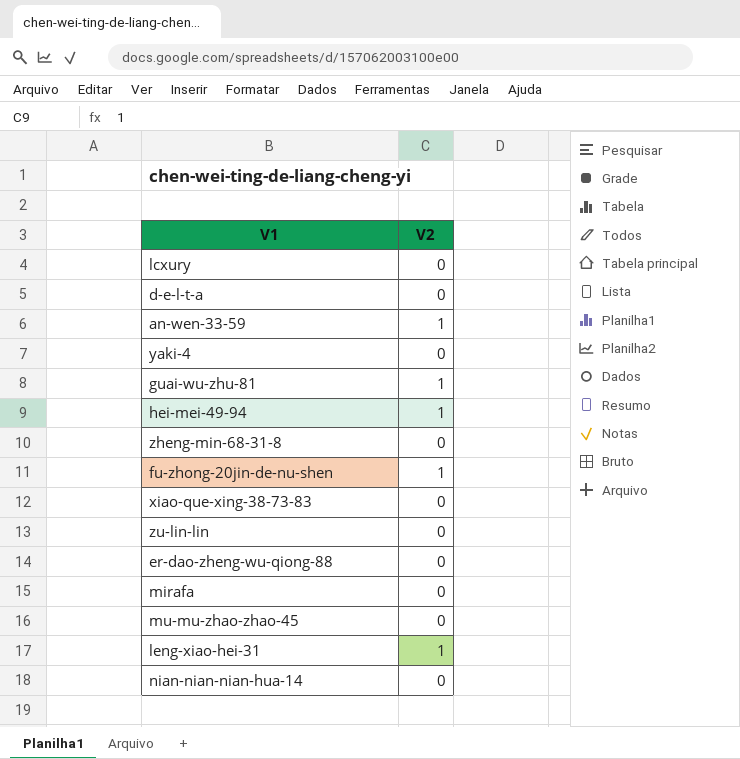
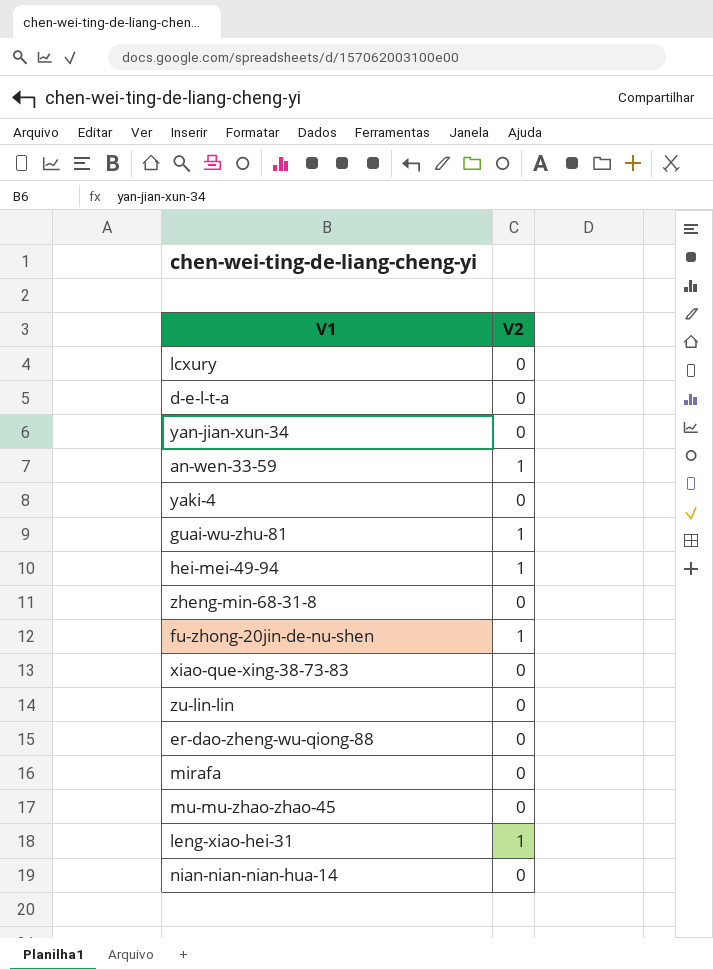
row yan-jian-xun-34: none -> 0

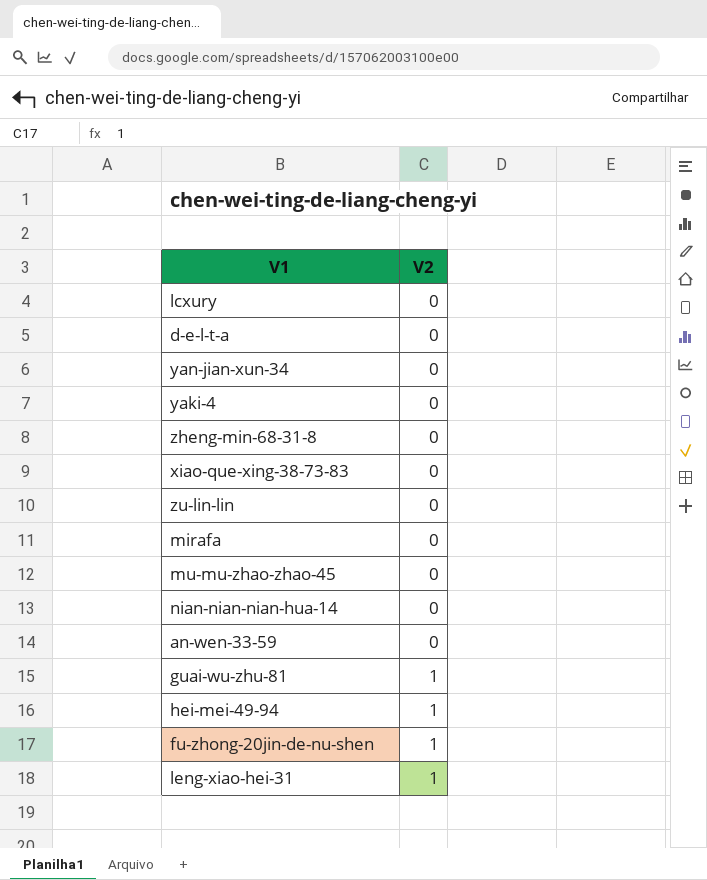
row order: none -> V2 ascending
row er-dao-zheng-wu-qiong-88: 0 -> none
an-wen-33-59 | V2: 1 -> 0

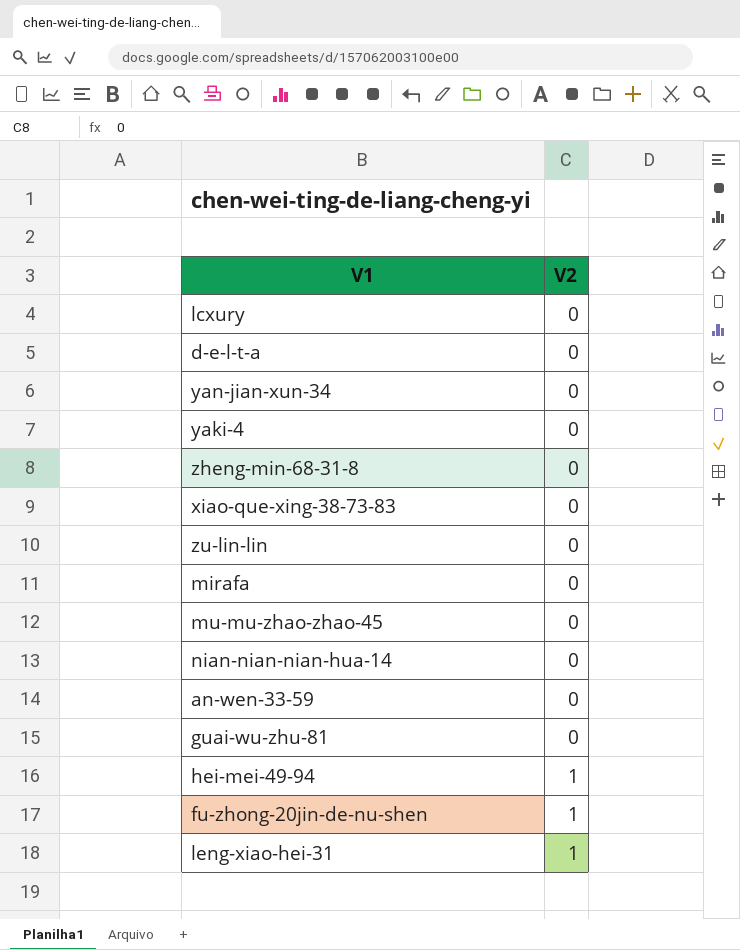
guai-wu-zhu-81 | V2: 1 -> 0

